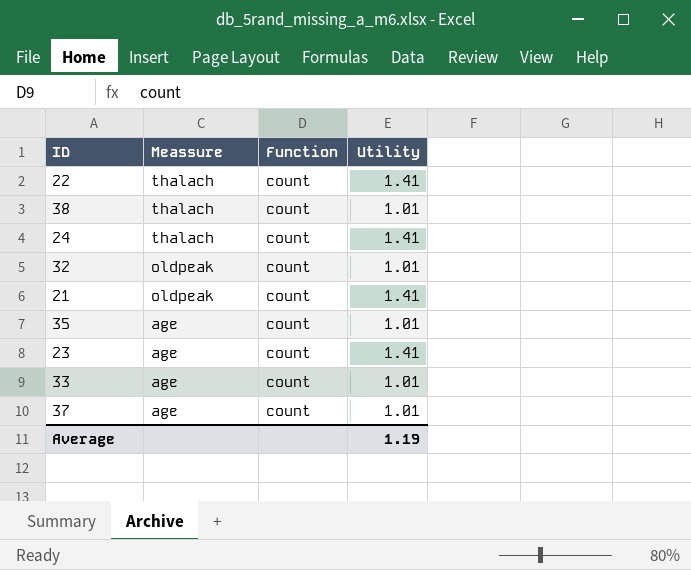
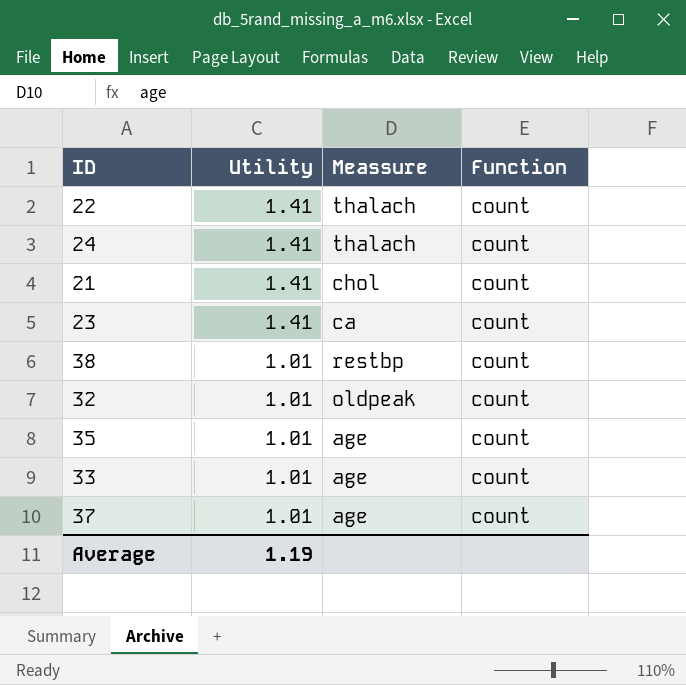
row order: Meassure descending -> Utility descending
column Utility | position: 4 -> 2
21 | Meassure: oldpeak -> chol
23 | Meassure: age -> ca
38 | Meassure: thalach -> restbp

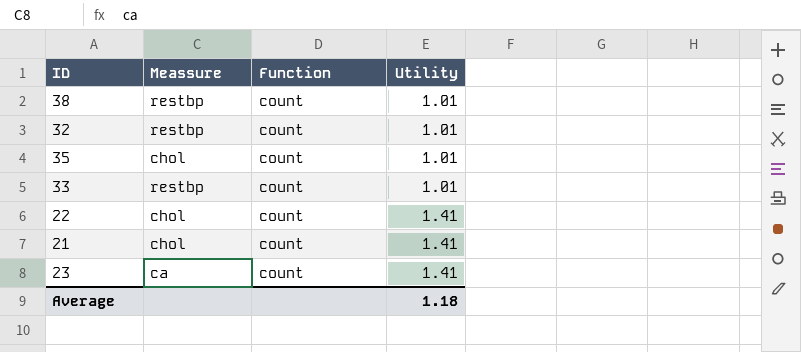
row order: Utility descending -> Utility ascending
column Utility | position: 2 -> 4
row 24: 1.41 | thalach | count -> none
row 37: 1.01 | age | count -> none
32 | Meassure: oldpeak -> restbp
35 | Meassure: age -> chol
33 | Meassure: age -> restbp
22 | Meassure: thalach -> chol
Average | Utility: 1.19 -> 1.18

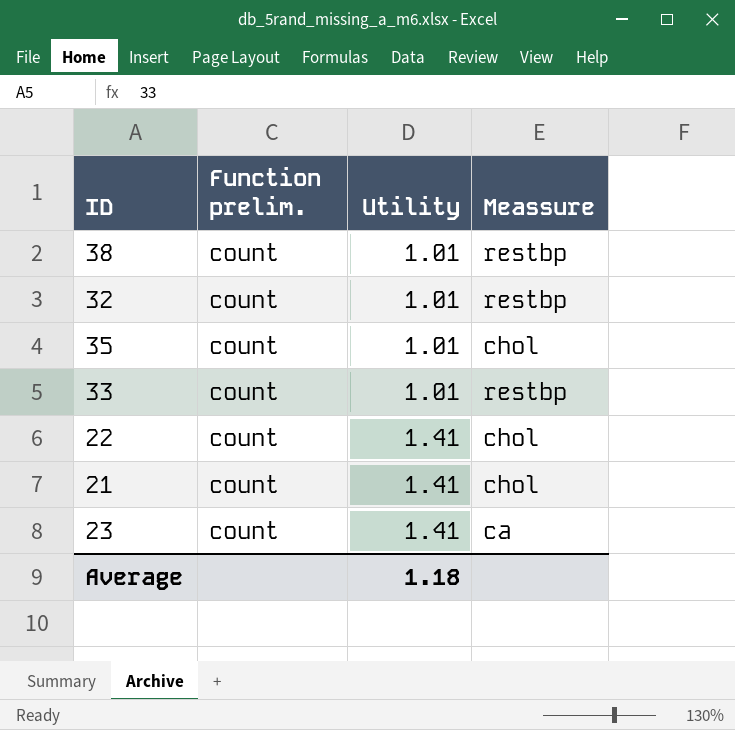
column name: Function -> Function prelim.
column Meassure | position: 2 -> 4

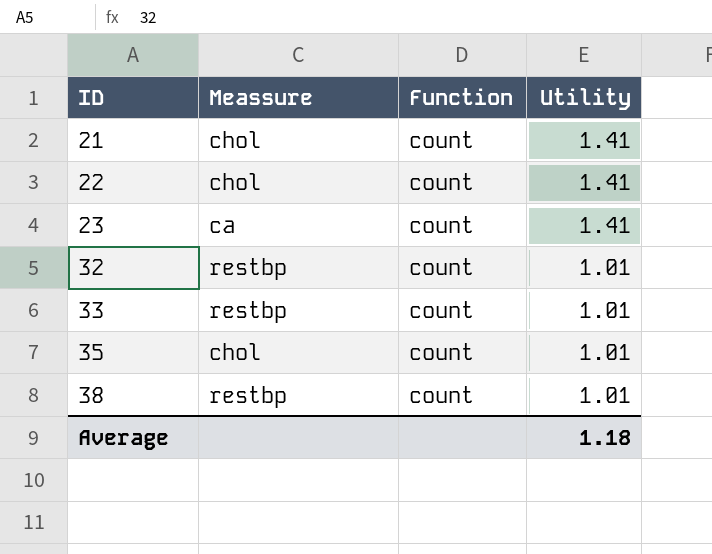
row order: Utility ascending -> ID ascending
column Meassure | position: 4 -> 2
column name: Function prelim. -> Function

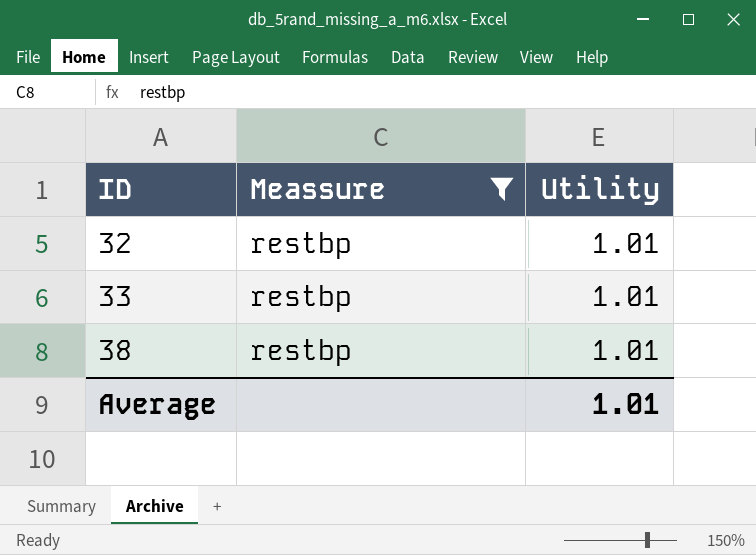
filter: none -> Meassure = restbp
column Function | position: 3 -> none
Average | Utility: 1.18 -> 1.01

